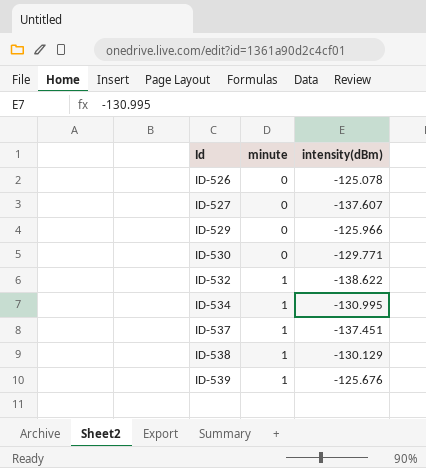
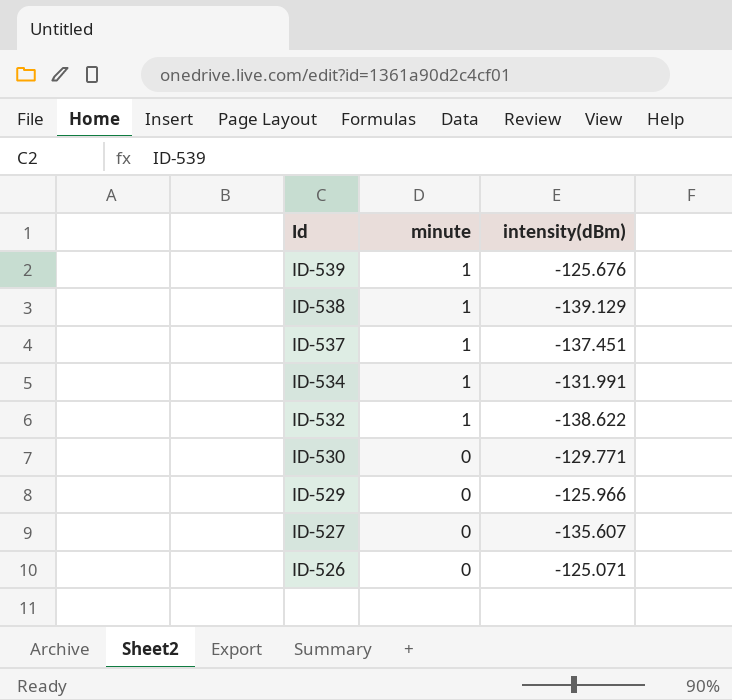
row order: Id ascending -> Id descending
ID-538 | intensity(dBm): -130.129 -> -139.129
ID-534 | intensity(dBm): -130.995 -> -131.991
ID-527 | intensity(dBm): -137.607 -> -135.607
ID-526 | intensity(dBm): -125.078 -> -125.071

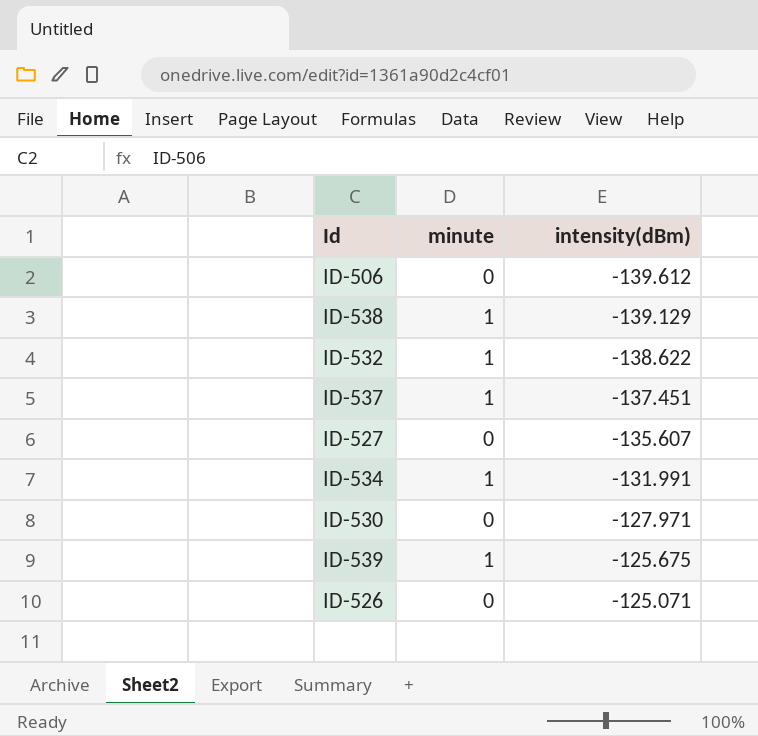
row order: Id descending -> intensity(dBm) ascending
row ID-529: 0 | -125.966 -> none
row ID-506: none -> 0 | -139.612
ID-530 | intensity(dBm): -129.771 -> -127.971
ID-539 | intensity(dBm): -125.676 -> -125.675

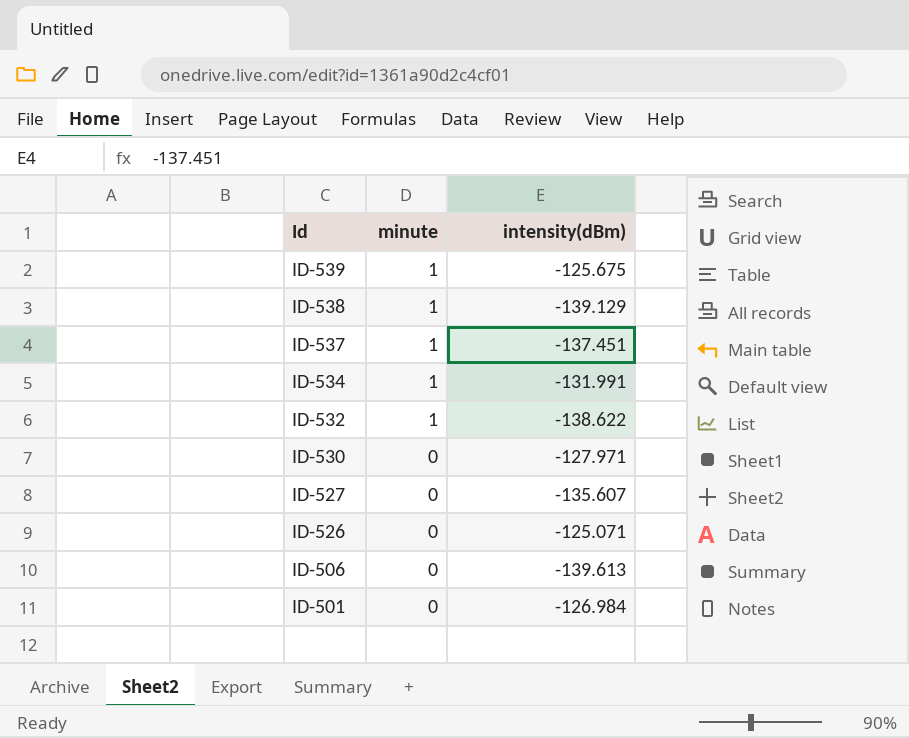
row order: intensity(dBm) ascending -> Id descending
ID-506 | intensity(dBm): -139.612 -> -139.613
row ID-501: none -> 0 | -126.984

